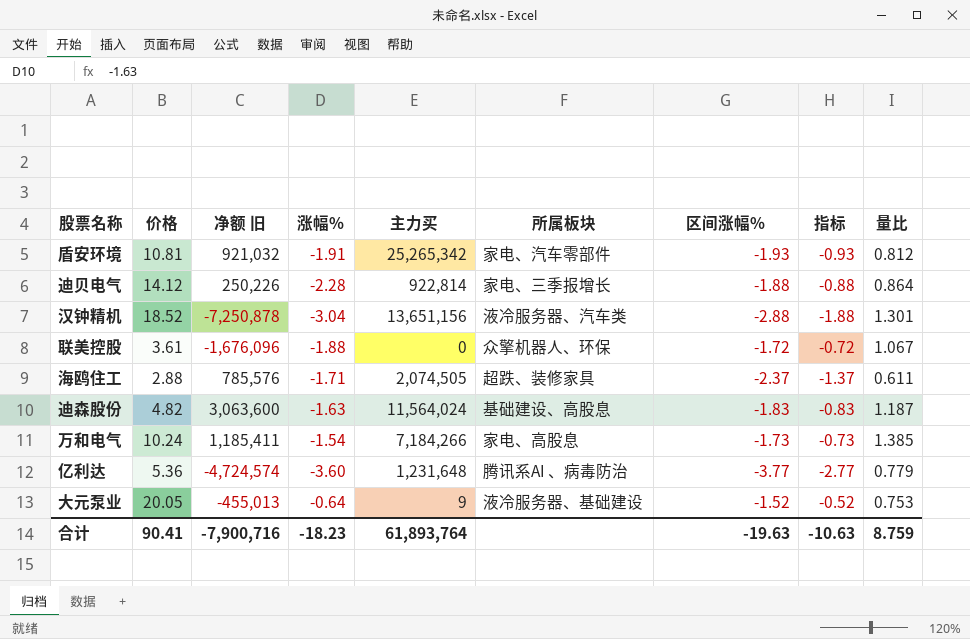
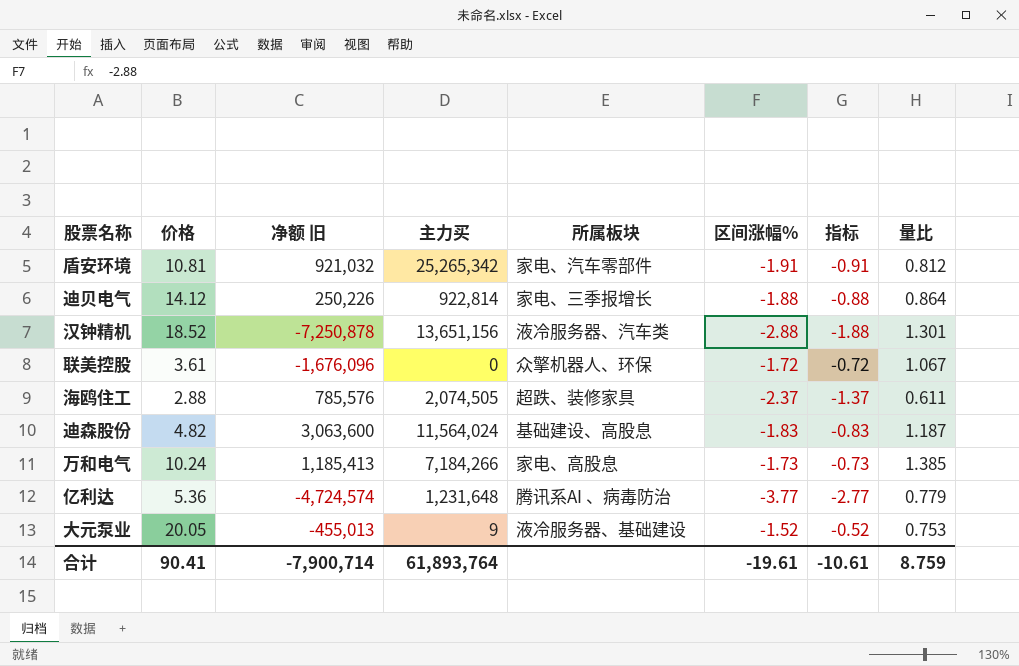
column 涨幅% | position: 4 -> none
盾安环境 | 区间涨幅%: -1.93 -> -1.91
盾安环境 | 指标: -0.93 -> -0.91
万和电气 | 净额 旧: 1,185,411 -> 1,185,413
合计 | 净额 旧: -7,900,716 -> -7,900,714
合计 | 区间涨幅%: -19.63 -> -19.61
合计 | 指标: -10.63 -> -10.61

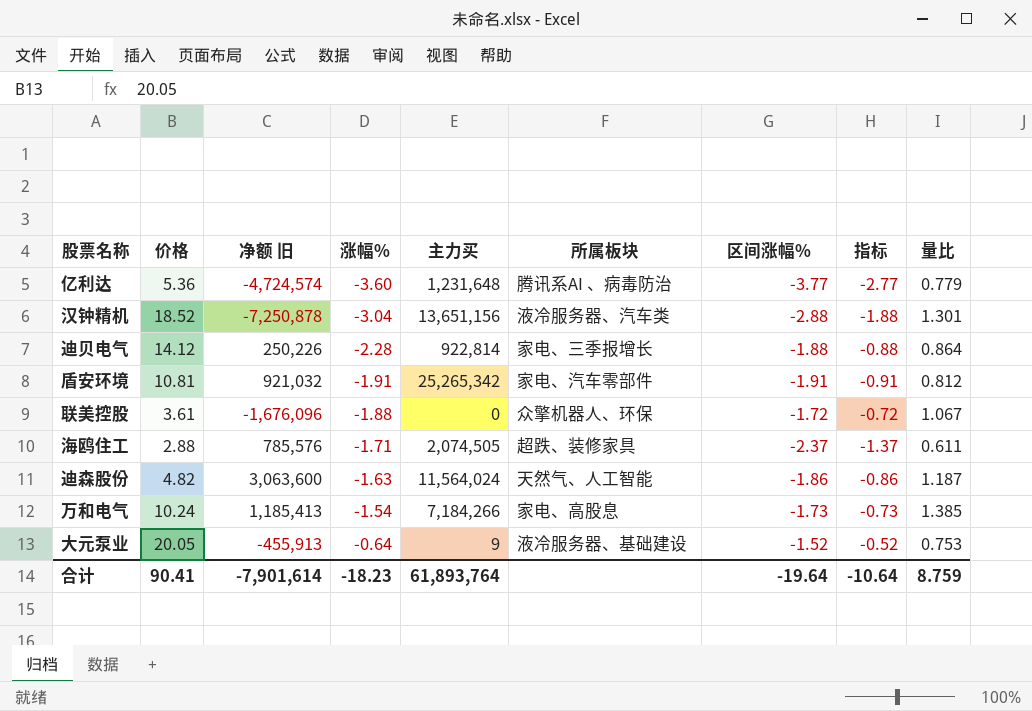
row order: none -> 涨幅% ascending
column 涨幅% | position: none -> 4
迪森股份 | 所属板块: 基础建设、高股息 -> 天然气、人工智能
迪森股份 | 区间涨幅%: -1.83 -> -1.86
迪森股份 | 指标: -0.83 -> -0.86
大元泵业 | 净额 旧: -455,013 -> -455,913
合计 | 净额 旧: -7,900,714 -> -7,901,614
合计 | 区间涨幅%: -19.61 -> -19.64
合计 | 指标: -10.61 -> -10.64

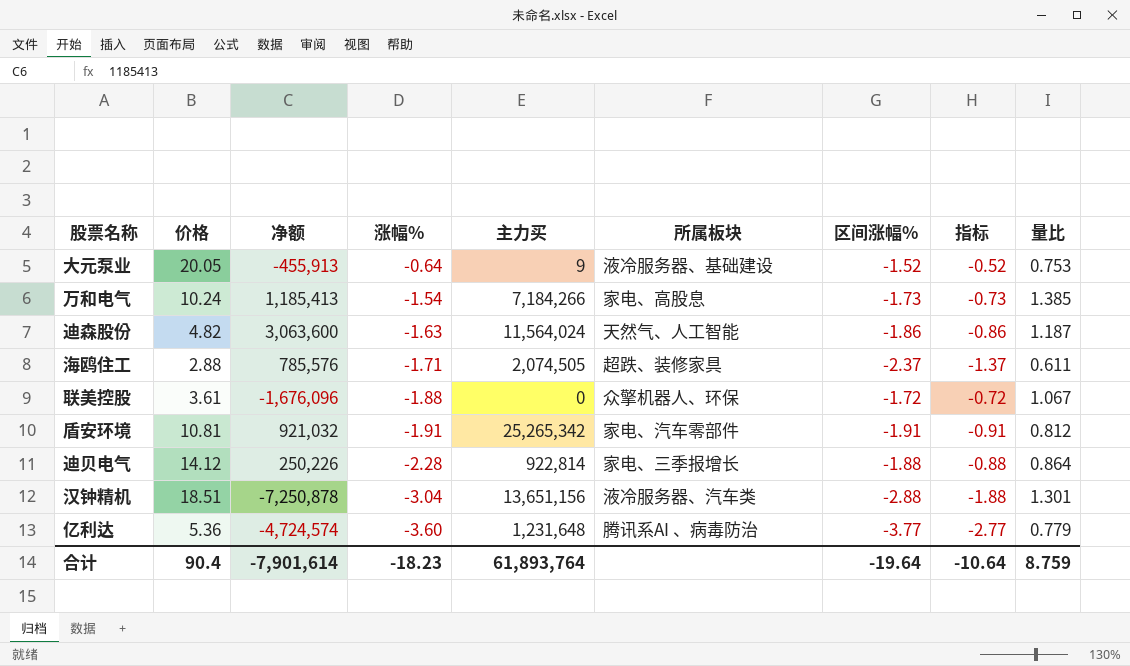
row order: 涨幅% ascending -> 涨幅% descending
column name: 净额 旧 -> 净额
汉钟精机 | 价格: 18.52 -> 18.51
合计 | 价格: 90.41 -> 90.4

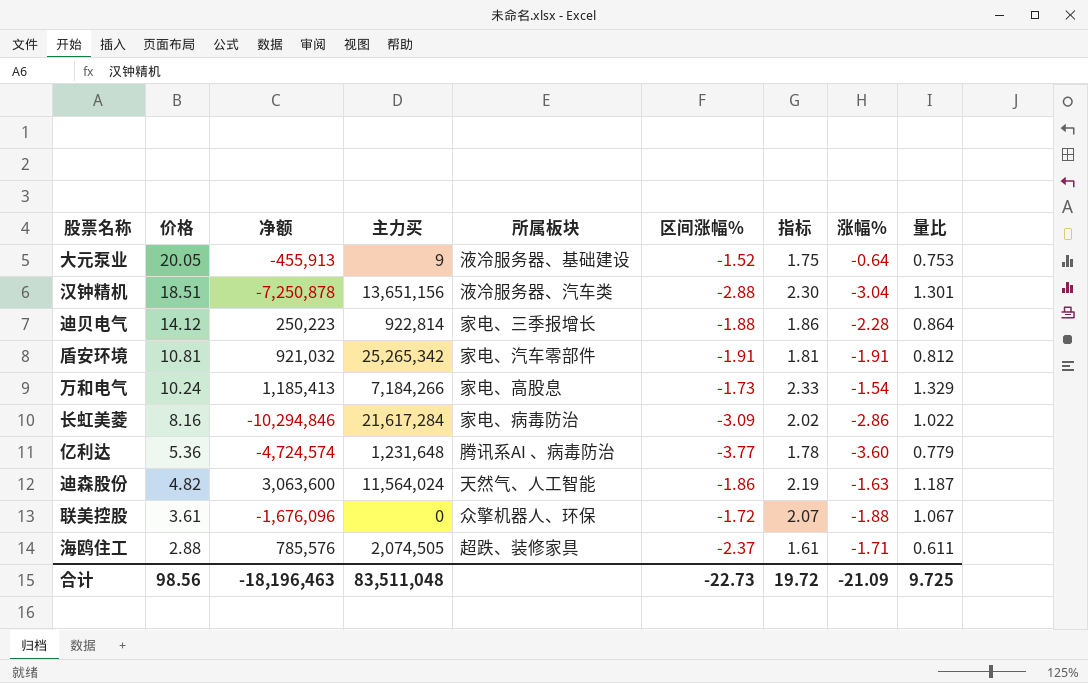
row order: 涨幅% descending -> 价格 descending
column 指标 | formula: [区间涨幅%] + 1 -> [量比] + 1
column 涨幅% | position: 4 -> 8
迪贝电气 | 净额: 250,226 -> 250,223
万和电气 | 量比: 1.385 -> 1.329
row 长虹美菱: none -> 8.16 | -10,294,846 | 21,617,284 | 家电、病毒防治 | -3.09 | 2.02 | -2.86 | 1.022
合计 | 价格: 90.4 -> 98.56
合计 | 净额: -7,901,614 -> -18,196,463
合计 | 主力买: 61,893,764 -> 83,511,048
合计 | 区间涨幅%: -19.64 -> -22.73
合计 | 指标: -10.64 -> 19.72
合计 | 涨幅%: -18.23 -> -21.09
合计 | 量比: 8.759 -> 9.725

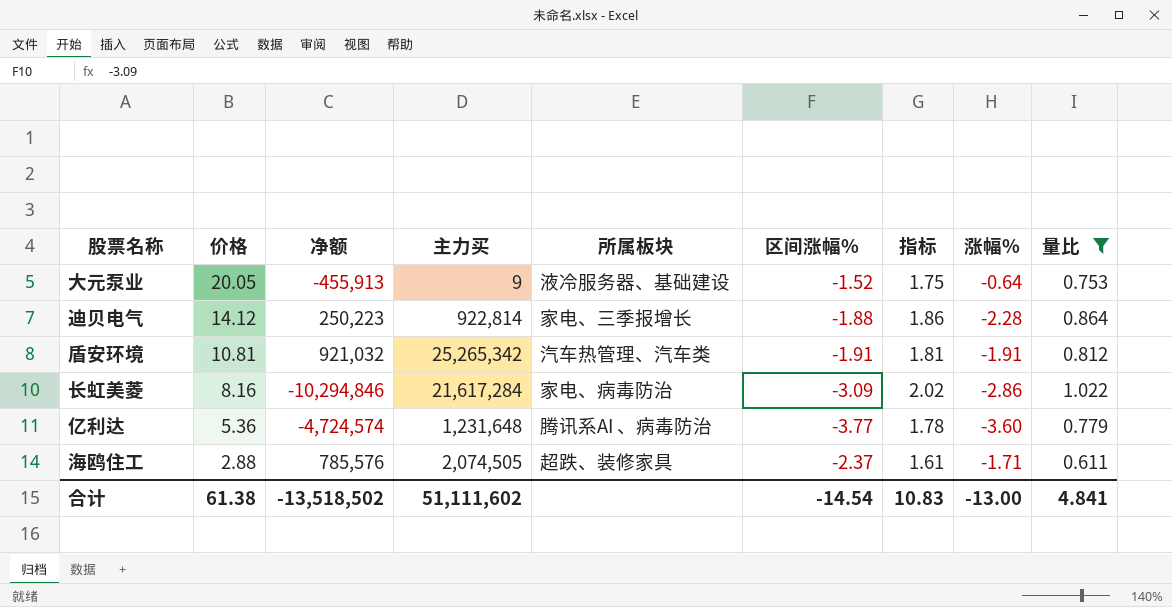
filter: none -> 量比 <= 1.022
盾安环境 | 所属板块: 家电、汽车零部件 -> 汽车热管理、汽车类
合计 | 价格: 98.56 -> 61.38
合计 | 净额: -18,196,463 -> -13,518,502
合计 | 主力买: 83,511,048 -> 51,111,602
合计 | 区间涨幅%: -22.73 -> -14.54
合计 | 指标: 19.72 -> 10.83
合计 | 涨幅%: -21.09 -> -13.00
合计 | 量比: 9.725 -> 4.841

